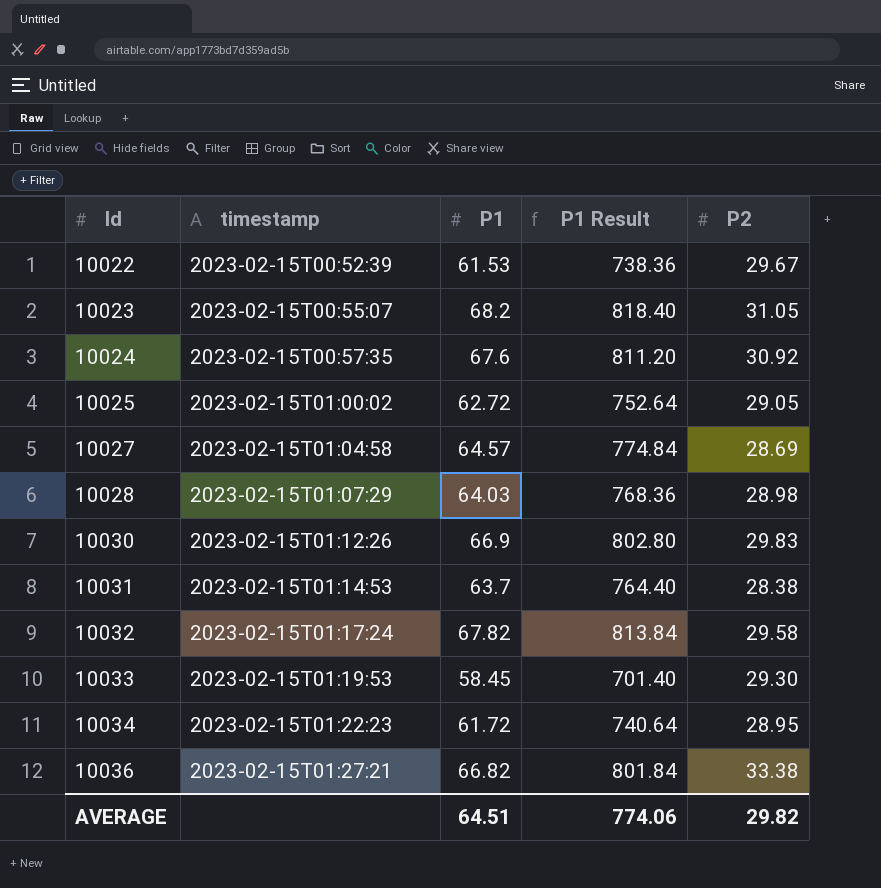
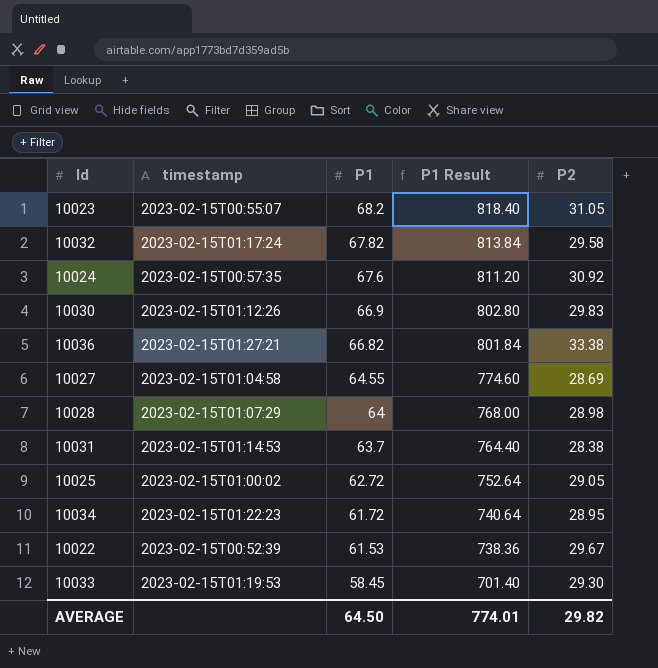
row order: Id ascending -> P1 descending
10027 | P1: 64.57 -> 64.55
10027 | P1 Result: 774.84 -> 774.60
10028 | P1: 64.03 -> 64
10028 | P1 Result: 768.36 -> 768.00
AVERAGE | P1: 64.51 -> 64.50
AVERAGE | P1 Result: 774.06 -> 774.01

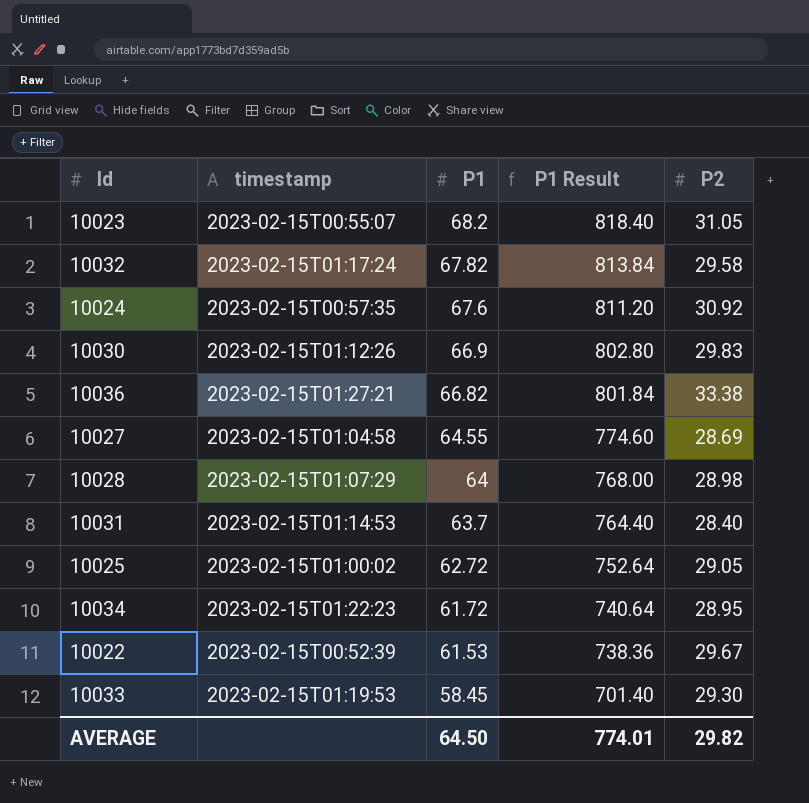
10031 | P2: 28.38 -> 28.40

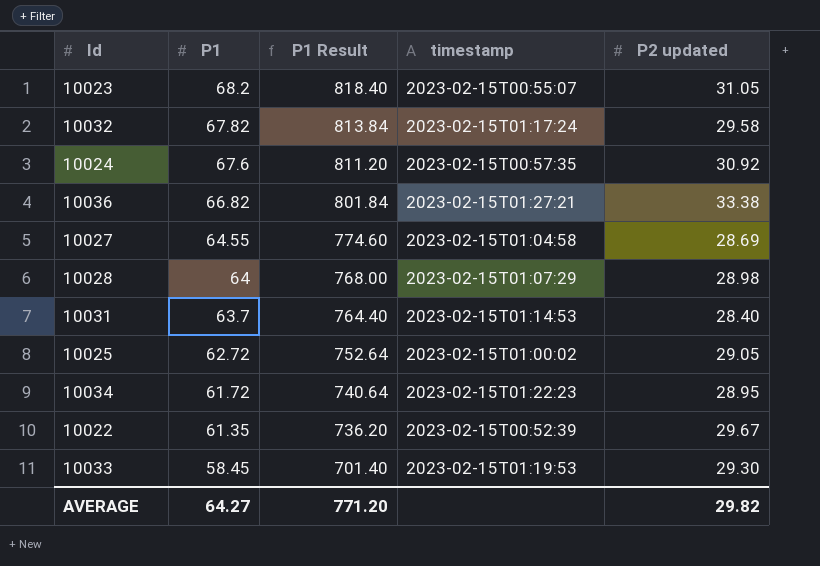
column timestamp | position: 2 -> 4
column name: P2 -> P2 updated
row 10030: 2023-02-15T01:12:26 | 66.9 | 802.80 | 29.83 -> none
10022 | P1: 61.53 -> 61.35
10022 | P1 Result: 738.36 -> 736.20
AVERAGE | P1: 64.50 -> 64.27
AVERAGE | P1 Result: 774.01 -> 771.20

